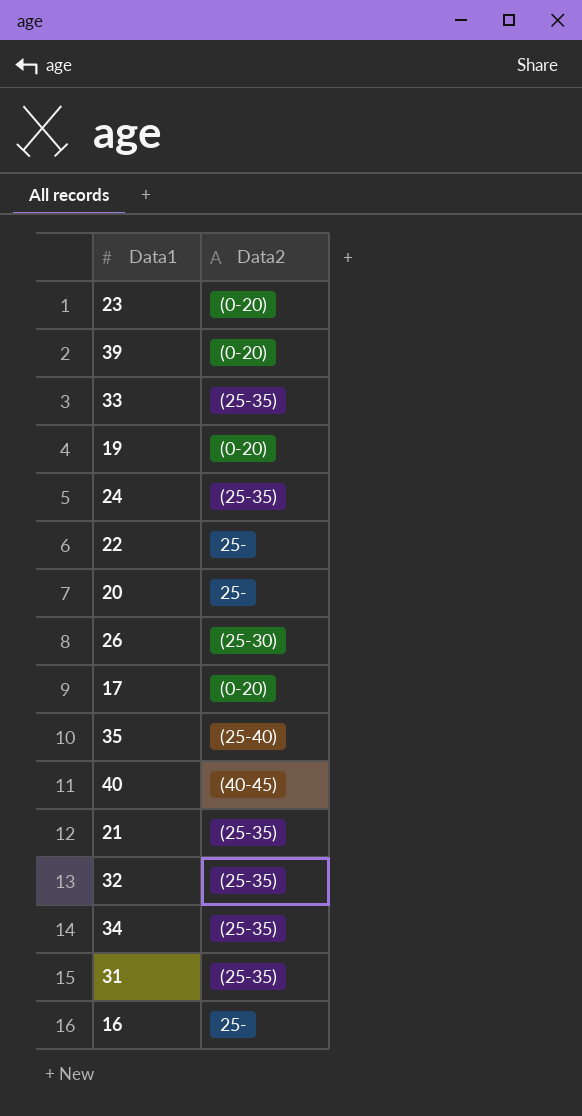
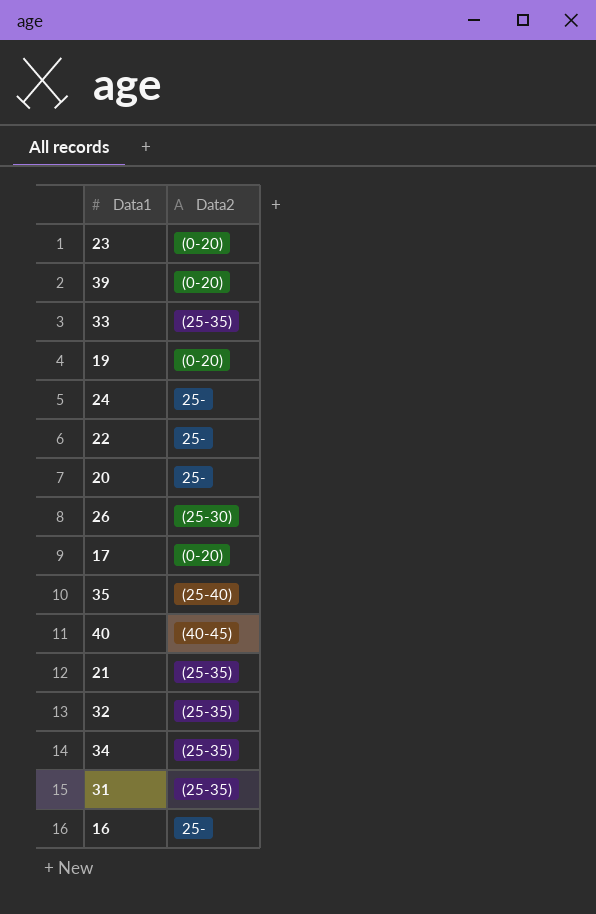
24 | Data2: (25-35) -> 25-

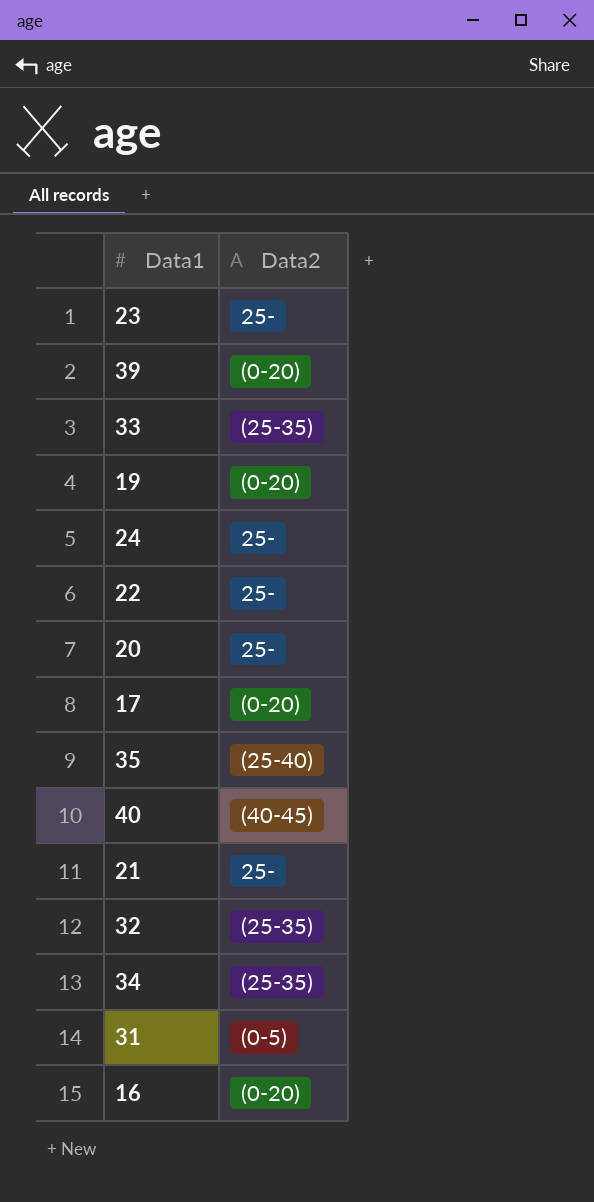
row 26: (25-30) -> none
23 | Data2: (0-20) -> 25-
21 | Data2: (25-35) -> 25-
31 | Data2: (25-35) -> (0-5)
16 | Data2: 25- -> (0-20)

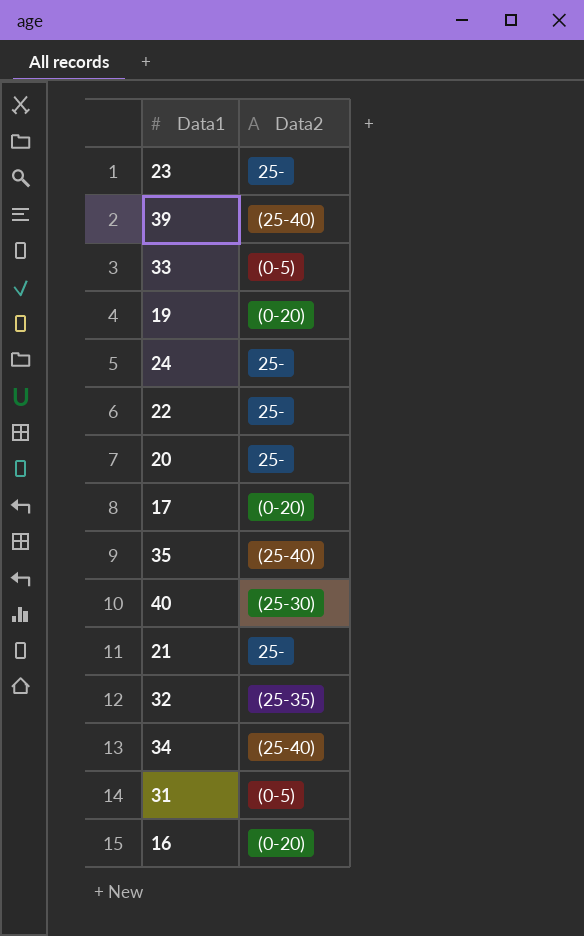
39 | Data2: (0-20) -> (25-40)
33 | Data2: (25-35) -> (0-5)
40 | Data2: (40-45) -> (25-30)
34 | Data2: (25-35) -> (25-40)

